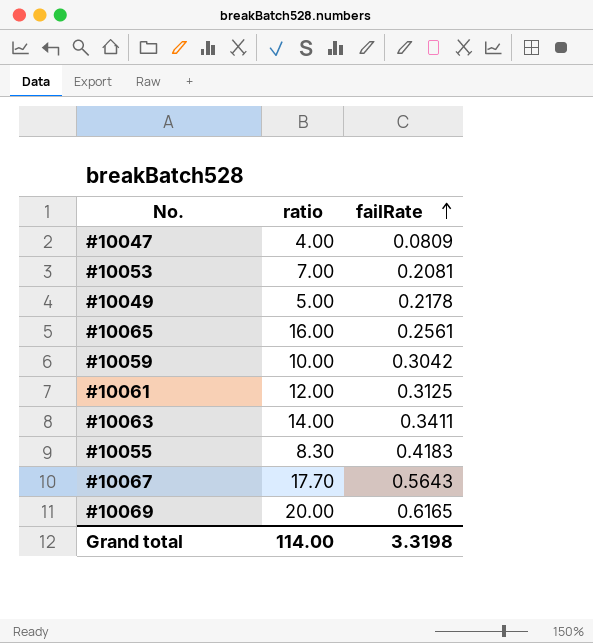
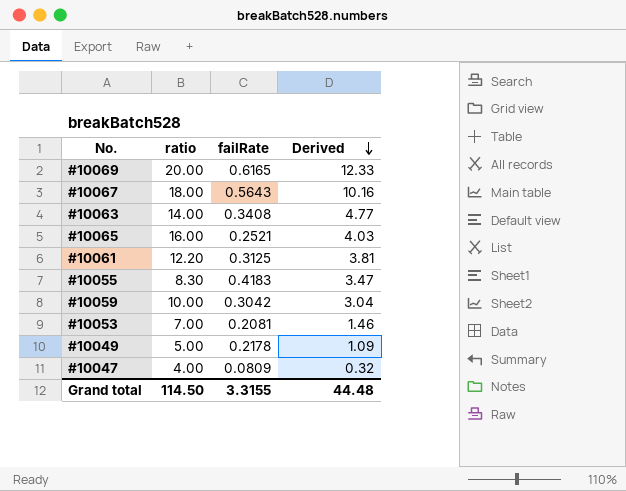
row order: failRate ascending -> Derived descending
column Derived | formula: none -> [ratio] * [failRate]
#10067 | ratio: 17.70 -> 18.00
#10063 | failRate: 0.3411 -> 0.3408
#10065 | failRate: 0.2561 -> 0.2521
#10061 | ratio: 12.00 -> 12.20
Grand total | ratio: 114.00 -> 114.50
Grand total | failRate: 3.3198 -> 3.3155

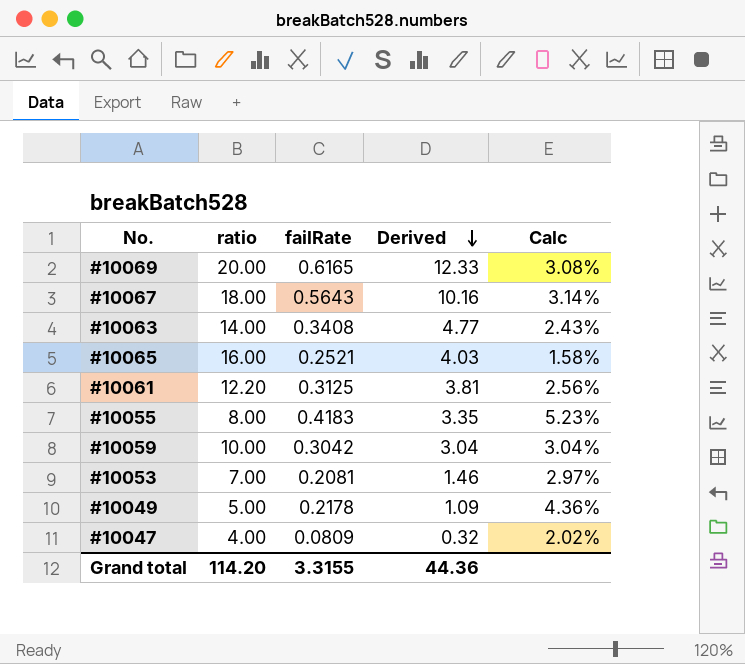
column Calc | formula: none -> [failRate] / [ratio]
#10055 | ratio: 8.30 -> 8.00
#10055 | Derived: 3.47 -> 3.35
Grand total | ratio: 114.50 -> 114.20
Grand total | Derived: 44.48 -> 44.36

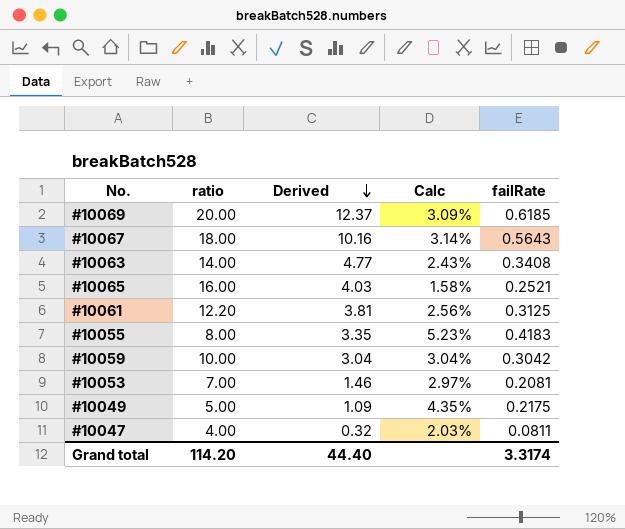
column failRate | position: 3 -> 5
#10069 | Derived: 12.33 -> 12.37
#10069 | Calc: 3.08% -> 3.09%
#10069 | failRate: 0.6165 -> 0.6185
#10049 | Calc: 4.36% -> 4.35%
#10049 | failRate: 0.2178 -> 0.2175
#10047 | Calc: 2.02% -> 2.03%
#10047 | failRate: 0.0809 -> 0.0811
Grand total | Derived: 44.36 -> 44.40
Grand total | failRate: 3.3155 -> 3.3174

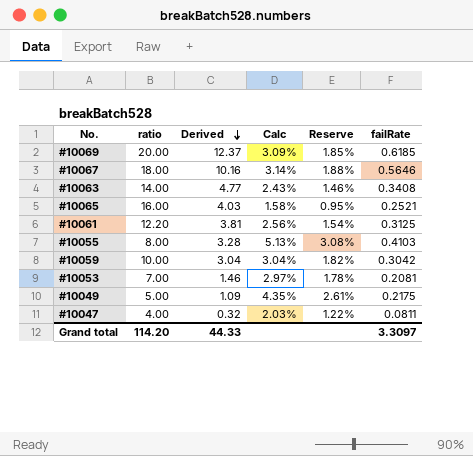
column Reserve | formula: none -> [Calc] * 0.6
#10067 | failRate: 0.5643 -> 0.5646
#10055 | Derived: 3.35 -> 3.28
#10055 | Calc: 5.23% -> 5.13%
#10055 | failRate: 0.4183 -> 0.4103
Grand total | Derived: 44.40 -> 44.33
Grand total | failRate: 3.3174 -> 3.3097

